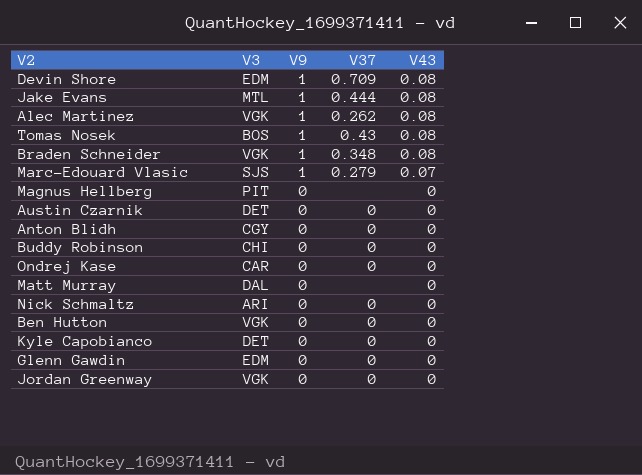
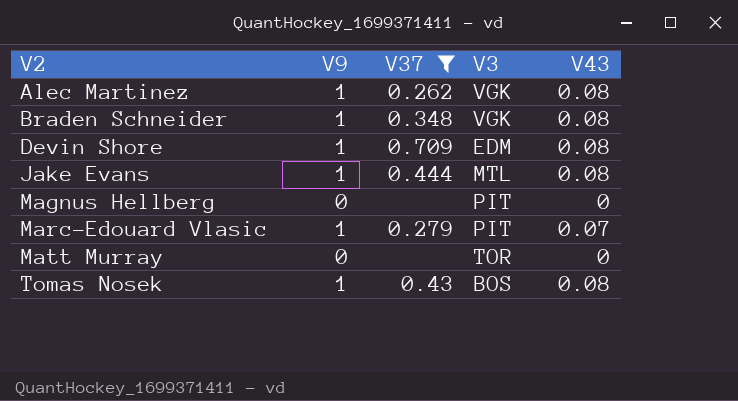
filter: none -> V37 != 0
row order: V9 descending -> V2 ascending
column V3 | position: 2 -> 4
Marc-Edouard Vlasic | V3: SJS -> PIT
Matt Murray | V3: DAL -> TOR

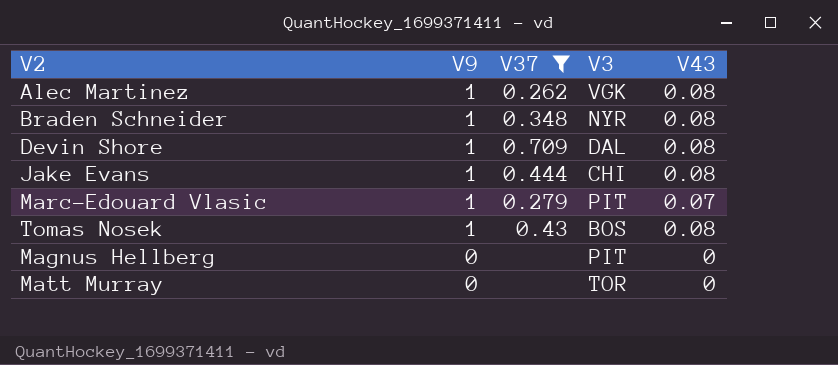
row order: V2 ascending -> V9 descending
Braden Schneider | V3: VGK -> NYR
Devin Shore | V3: EDM -> DAL
Jake Evans | V3: MTL -> CHI

